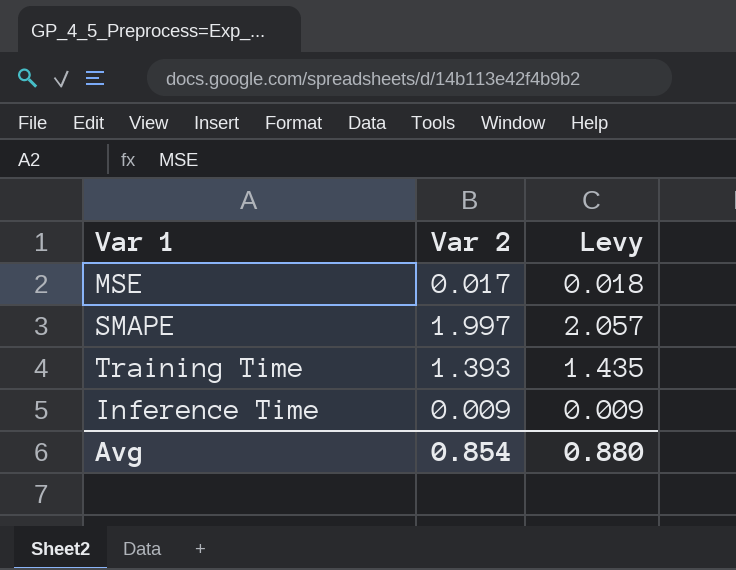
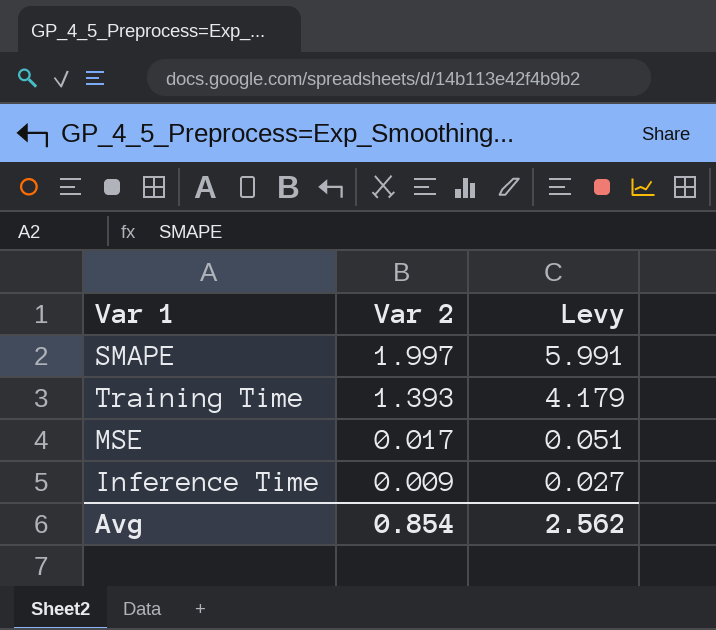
row order: none -> Var 2 descending
column Levy | formula: [Var 2] * 1.03 -> [Var 2] * 3
Avg | Levy: 0.880 -> 2.562

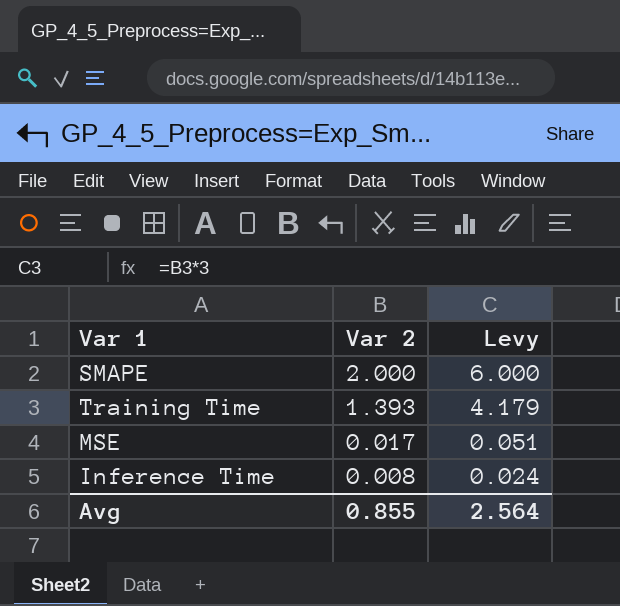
SMAPE | Var 2: 1.997 -> 2.000
SMAPE | Levy: 5.991 -> 6.000
Inference Time | Var 2: 0.009 -> 0.008
Inference Time | Levy: 0.027 -> 0.024
Avg | Var 2: 0.854 -> 0.855
Avg | Levy: 2.562 -> 2.564

